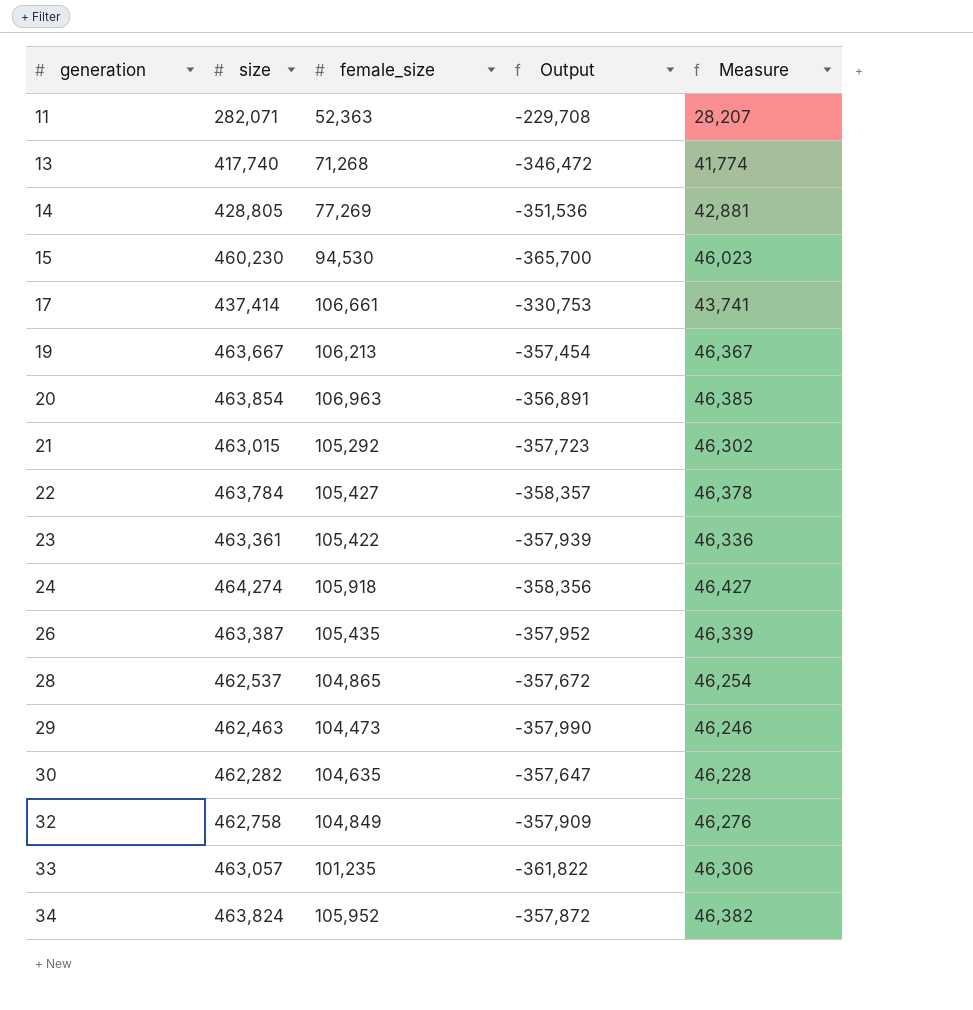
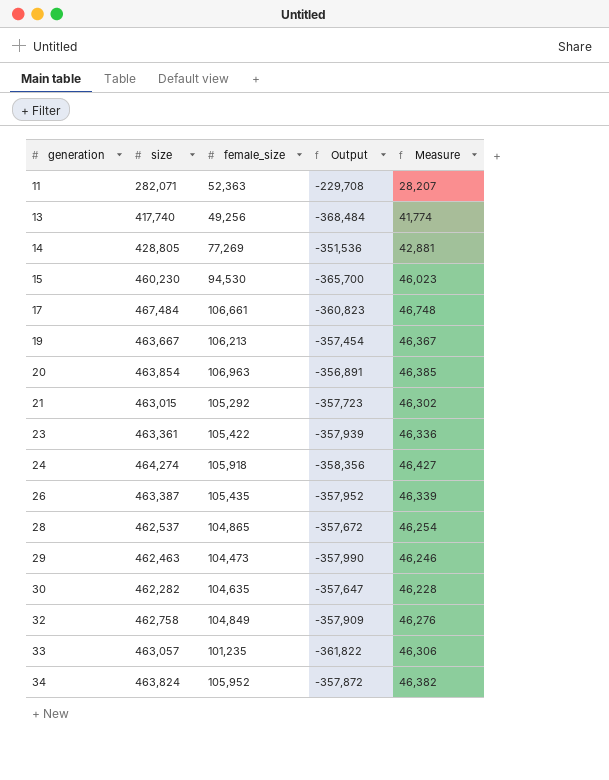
row 22: 463,784 | 105,427 | -358,357 | 46,378 -> none
13 | female_size: 71,268 -> 49,256
13 | Output: -346,472 -> -368,484
17 | size: 437,414 -> 467,484
17 | Output: -330,753 -> -360,823
17 | Measure: 43,741 -> 46,748

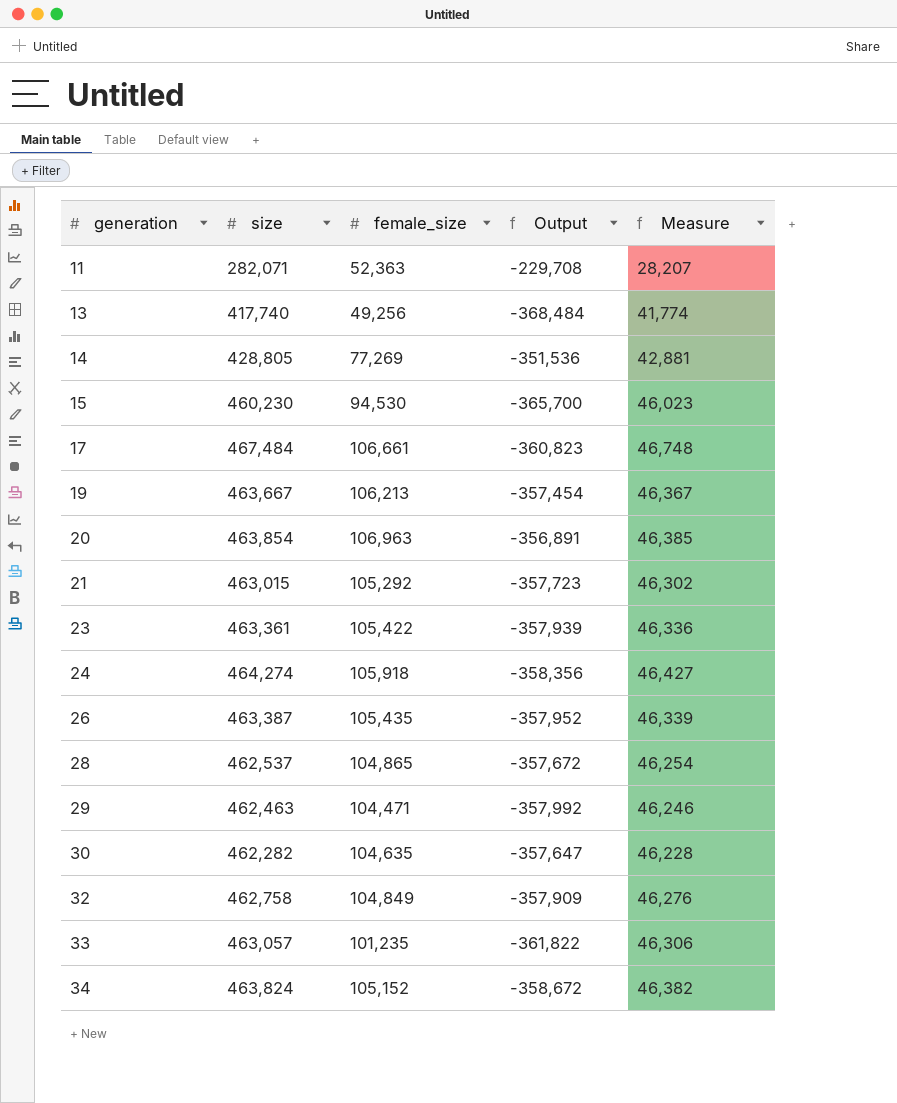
29 | female_size: 104,473 -> 104,471
29 | Output: -357,990 -> -357,992
34 | female_size: 105,952 -> 105,152
34 | Output: -357,872 -> -358,672

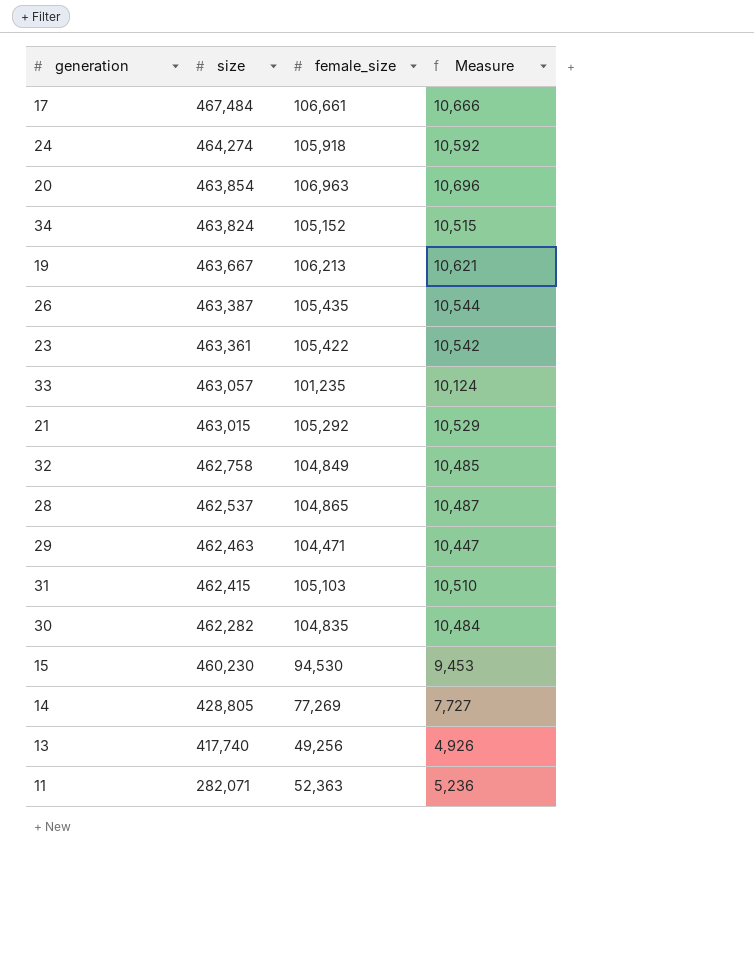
row order: generation ascending -> size descending
column Output | formula: [female_size] - [size] -> none
column Measure | formula: [size] * 0.1 -> [female_size] * 0.1
row 31: none -> 462,415 | 105,103 | 10,510
30 | female_size: 104,635 -> 104,835

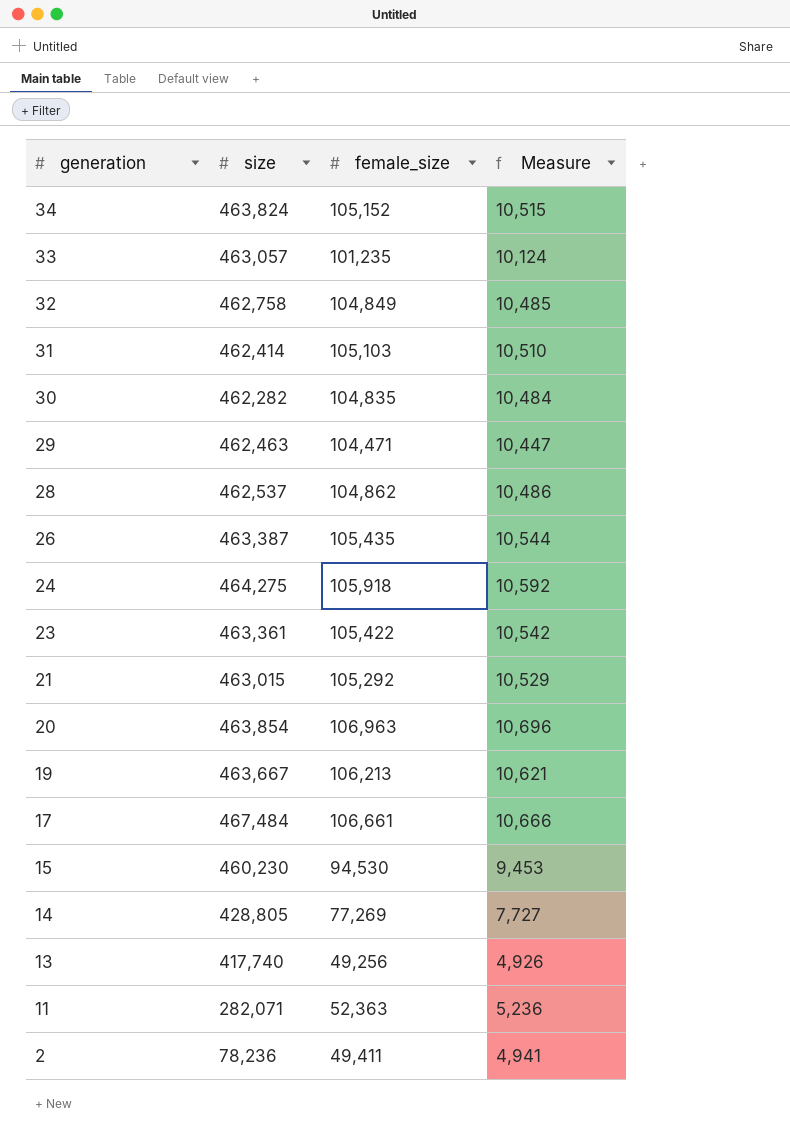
row order: size descending -> generation descending
31 | size: 462,415 -> 462,414
28 | female_size: 104,865 -> 104,862
28 | Measure: 10,487 -> 10,486
24 | size: 464,274 -> 464,275
row 2: none -> 78,236 | 49,411 | 4,941

